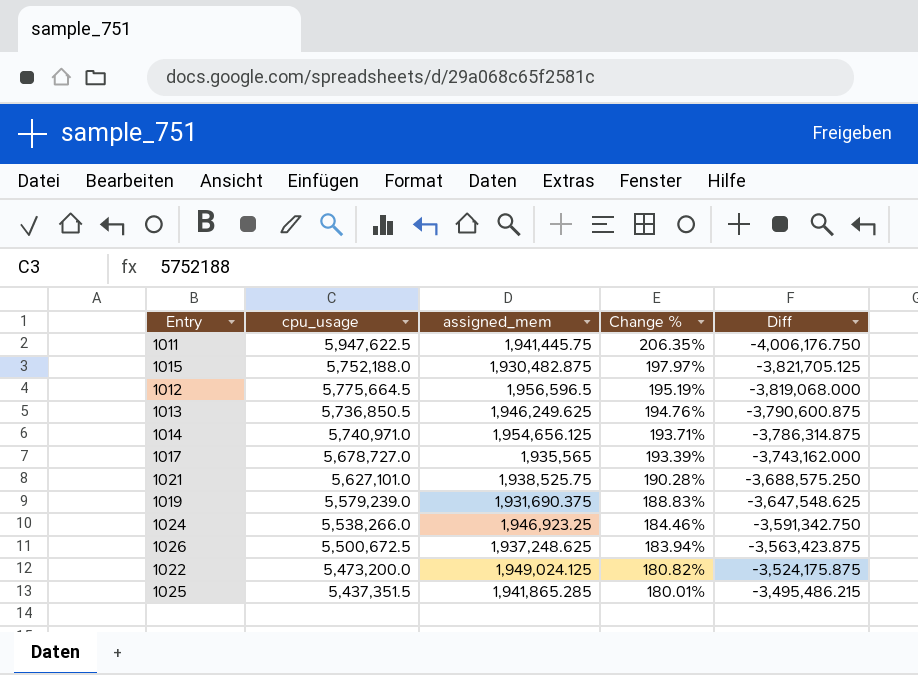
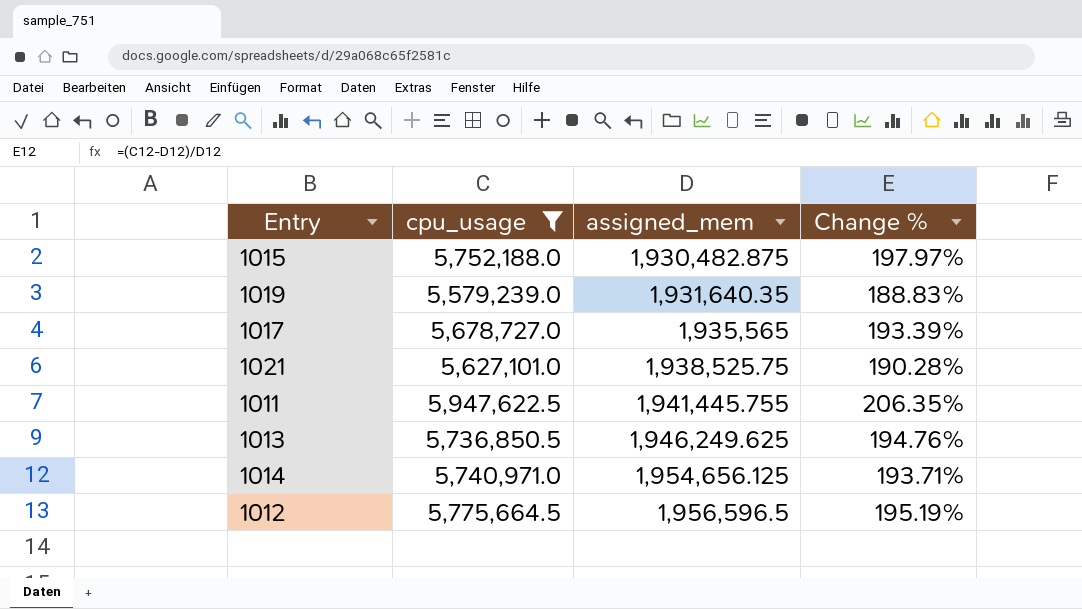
filter: none -> cpu_usage >= 5,579,239.0
row order: Change % descending -> assigned_mem ascending
column Diff | formula: [assigned_mem] - [cpu_usage] -> none
1019 | assigned_mem: 1,931,690.375 -> 1,931,640.35
1011 | assigned_mem: 1,941,445.75 -> 1,941,445.755

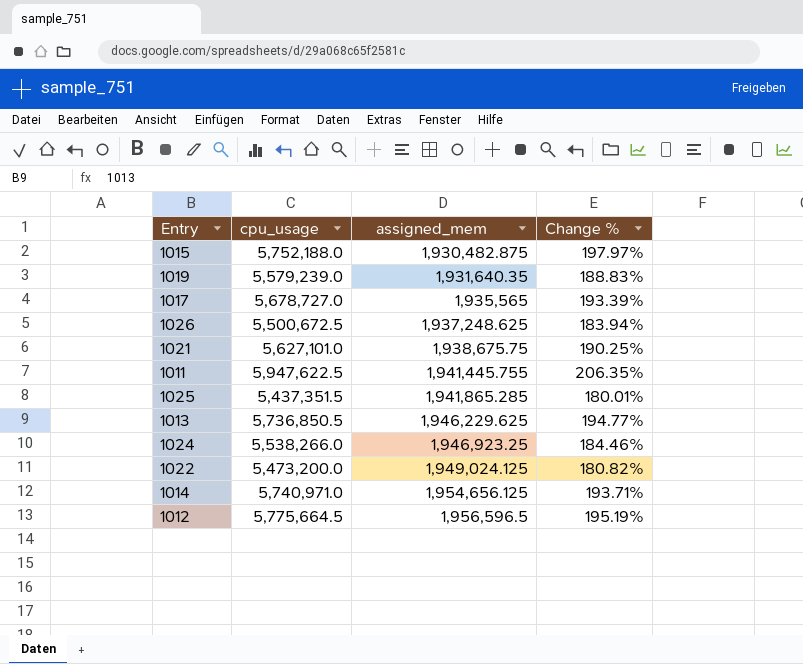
filter: cpu_usage >= 5,579,239.0 -> none
1021 | assigned_mem: 1,938,525.75 -> 1,938,675.75
1021 | Change %: 190.28% -> 190.25%
1013 | assigned_mem: 1,946,249.625 -> 1,946,229.625
1013 | Change %: 194.76% -> 194.77%

